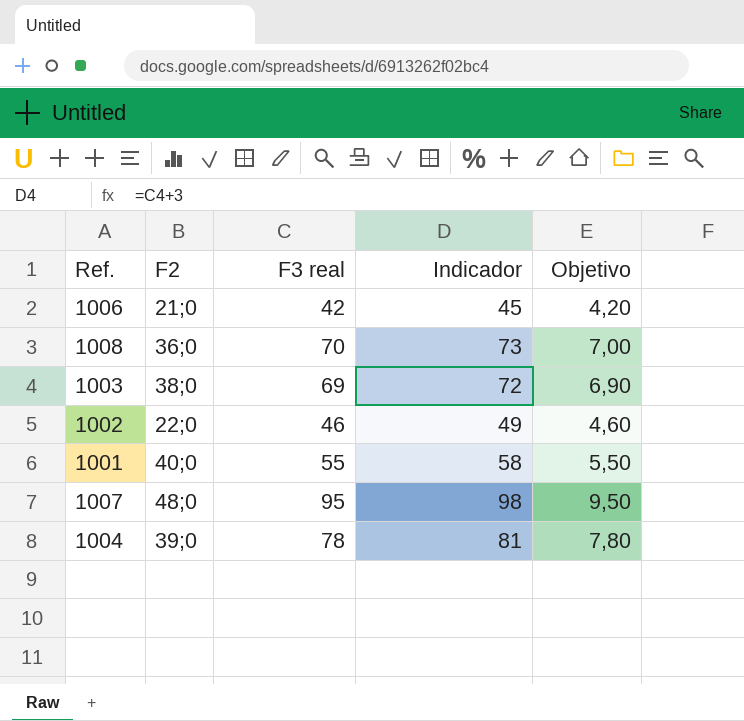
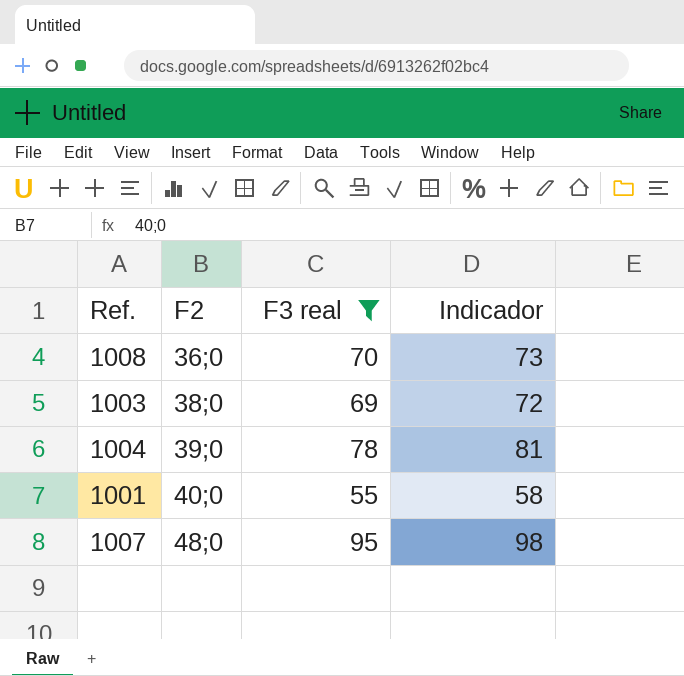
filter: none -> F3 real >= 55
row order: none -> F2 ascending
column Objetivo | formula: [F3 real] * 0,1 -> none

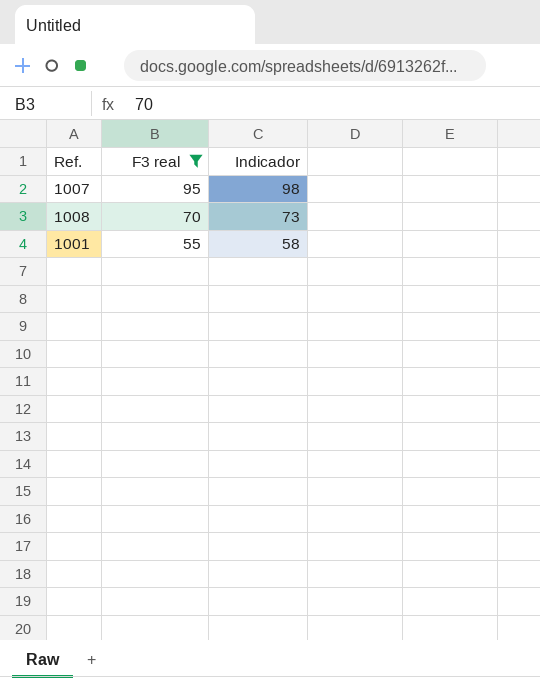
row order: F2 ascending -> F3 real descending
column F2 | position: 2 -> none
row 1003: 38;0 | 69 | 72 -> none
row 1004: 39;0 | 78 | 81 -> none

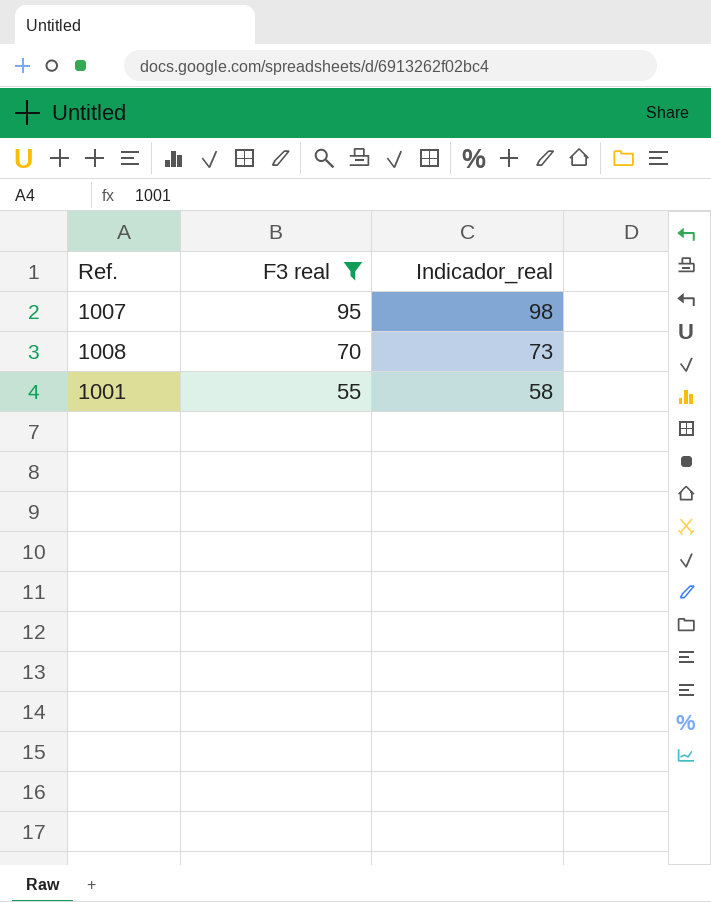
column name: Indicador -> Indicador_real

